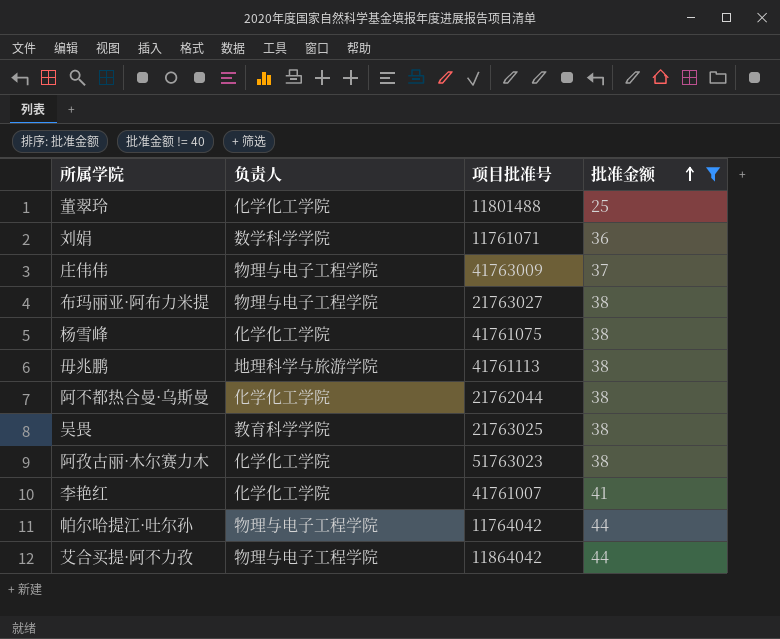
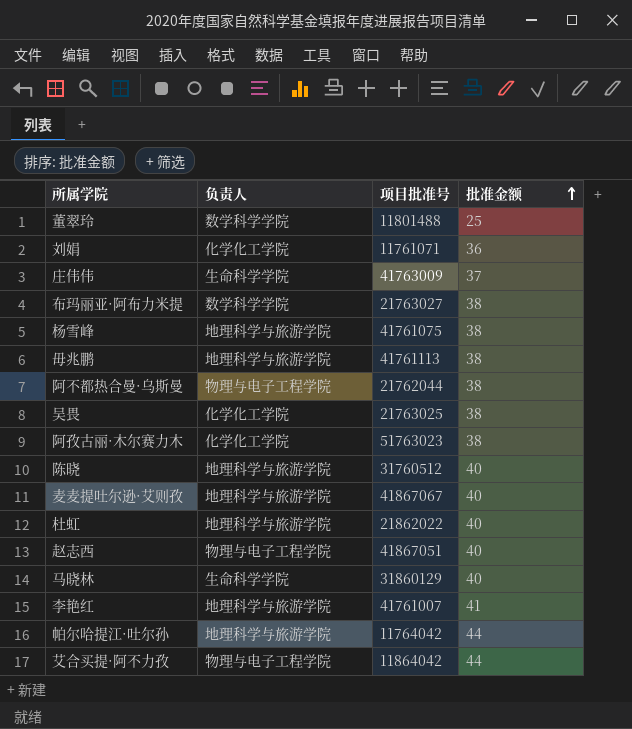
filter: 批准金额 != 40 -> none
董翠玲 | 负责人: 化学化工学院 -> 数学科学学院
刘娟 | 负责人: 数学科学学院 -> 化学化工学院
庄伟伟 | 负责人: 物理与电子工程学院 -> 生命科学学院
布玛丽亚·阿布力米提 | 负责人: 物理与电子工程学院 -> 数学科学学院
杨雪峰 | 负责人: 化学化工学院 -> 地理科学与旅游学院
阿不都热合曼·乌斯曼 | 负责人: 化学化工学院 -> 物理与电子工程学院
吴畏 | 负责人: 教育科学学院 -> 化学化工学院
李艳红 | 负责人: 化学化工学院 -> 地理科学与旅游学院
帕尔哈提江·吐尔孙 | 负责人: 物理与电子工程学院 -> 地理科学与旅游学院

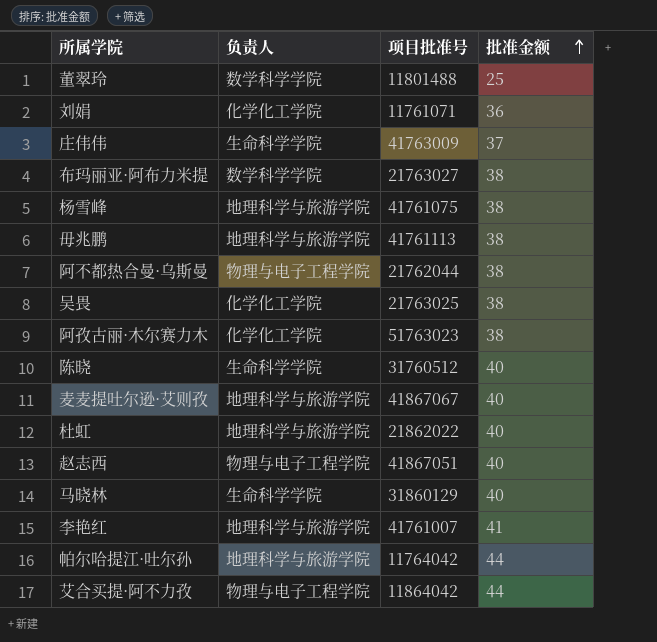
陈晓 | 负责人: 地理科学与旅游学院 -> 生命科学学院

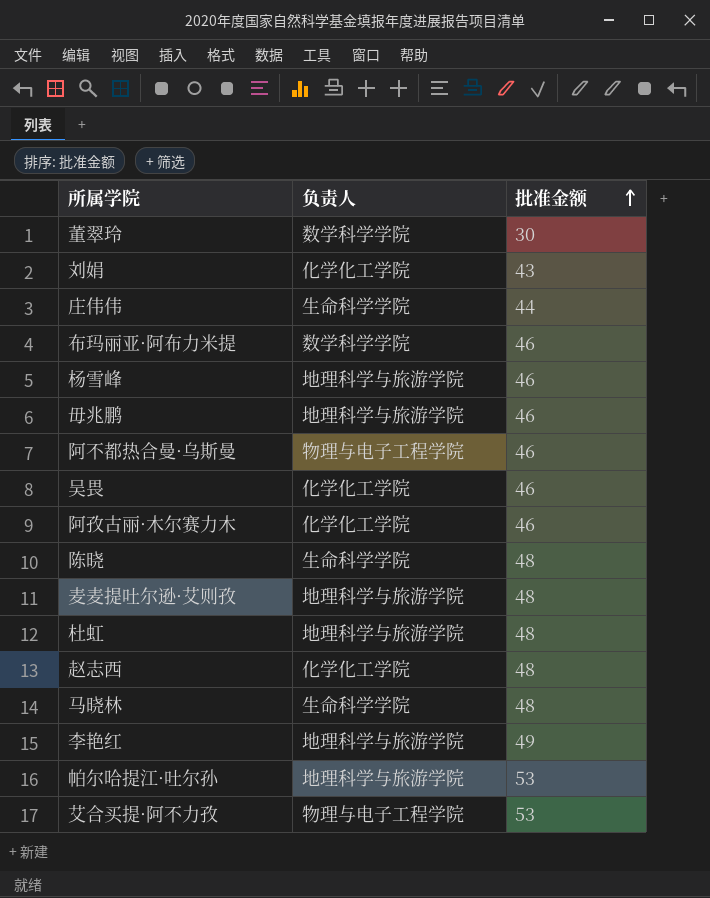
column 项目批准号 | position: 3 -> none
董翠玲 | 批准金额: 25 -> 30
刘娟 | 批准金额: 36 -> 43
庄伟伟 | 批准金额: 37 -> 44
布玛丽亚·阿布力米提 | 批准金额: 38 -> 46
杨雪峰 | 批准金额: 38 -> 46
毋兆鹏 | 批准金额: 38 -> 46
阿不都热合曼·乌斯曼 | 批准金额: 38 -> 46
吴畏 | 批准金额: 38 -> 46
阿孜古丽·木尔赛力木 | 批准金额: 38 -> 46
陈晓 | 批准金额: 40 -> 48
麦麦提吐尔逊·艾则孜 | 批准金额: 40 -> 48
杜虹 | 批准金额: 40 -> 48
赵志西 | 负责人: 物理与电子工程学院 -> 化学化工学院
赵志西 | 批准金额: 40 -> 48
马晓林 | 批准金额: 40 -> 48
李艳红 | 批准金额: 41 -> 49
帕尔哈提江·吐尔孙 | 批准金额: 44 -> 53
艾合买提·阿不力孜 | 批准金额: 44 -> 53

